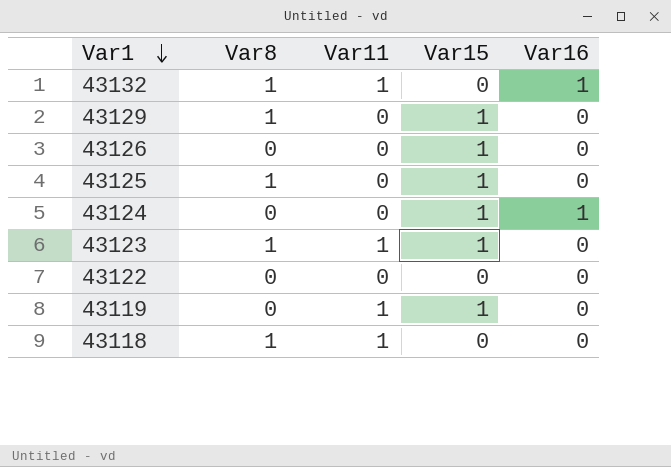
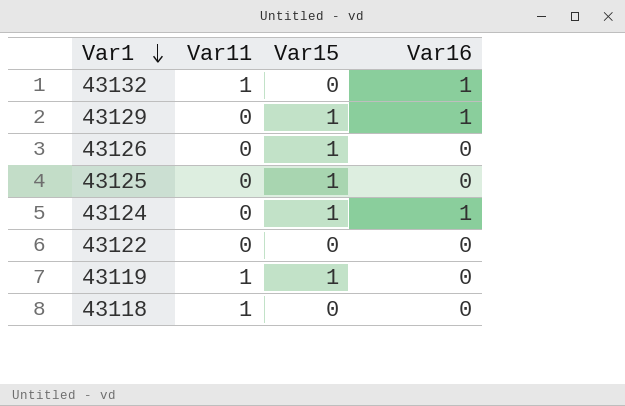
column Var8 | position: 2 -> none
row 43123: 1 | 1 | 1 | 0 -> none
43129 | Var16: 0 -> 1

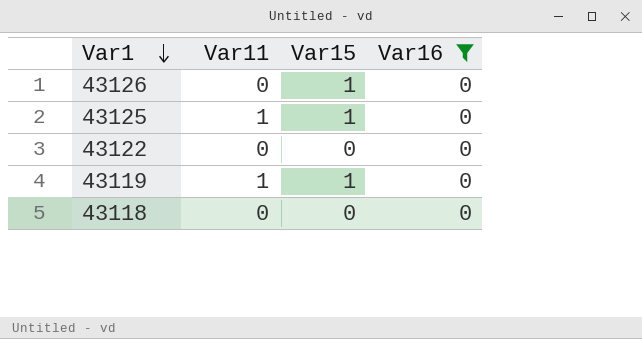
filter: none -> Var16 = 0
43125 | Var11: 0 -> 1
43118 | Var11: 1 -> 0

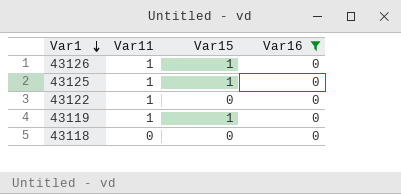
43126 | Var11: 0 -> 1
43122 | Var11: 0 -> 1

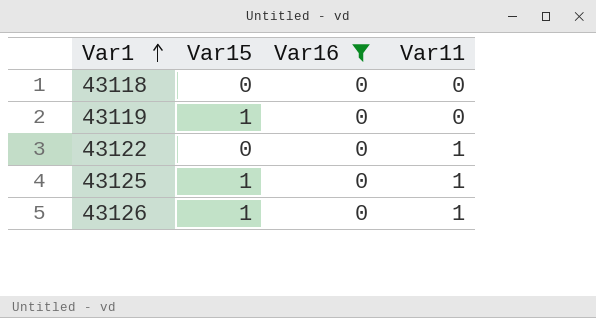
row order: Var1 descending -> Var1 ascending
column Var11 | position: 2 -> 4
43119 | Var11: 1 -> 0

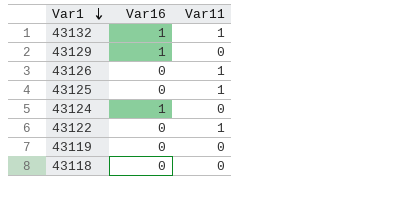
filter: Var16 = 0 -> none
row order: Var1 ascending -> Var1 descending
column Var15 | position: 2 -> none

